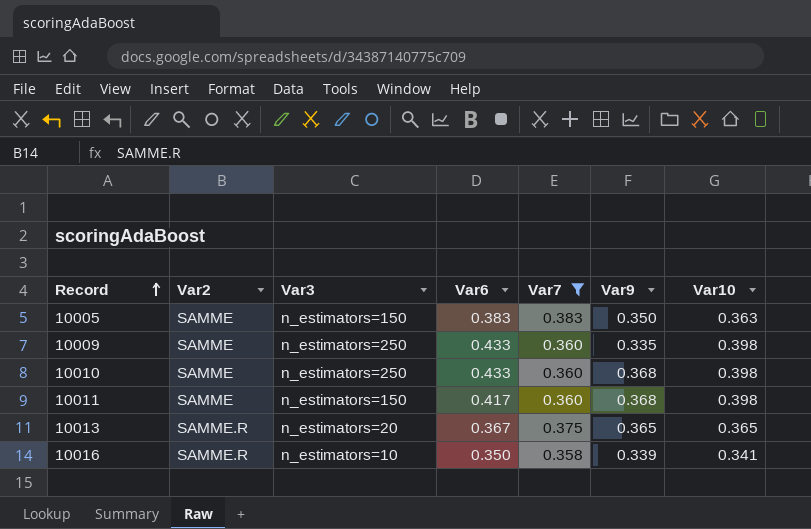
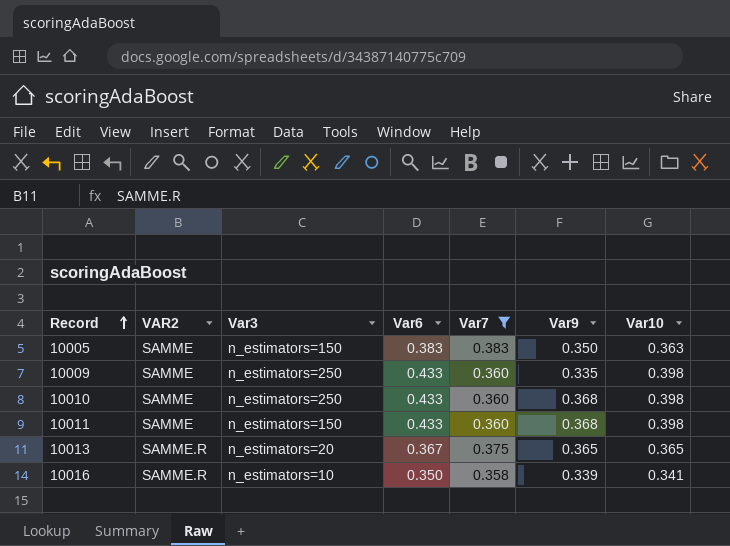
column name: Var2 -> VAR2
10011 | Var6: 0.417 -> 0.433

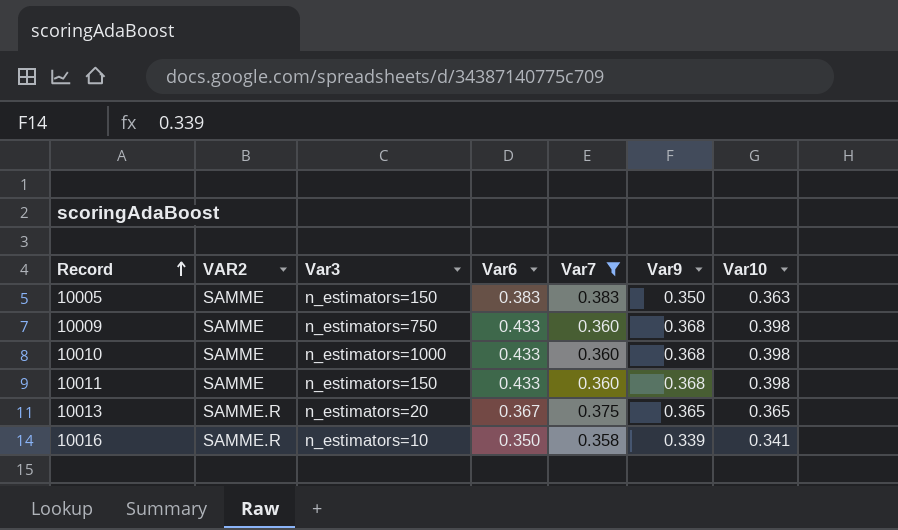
10009 | Var3: n_estimators=250 -> n_estimators=750
10009 | Var9: 0.335 -> 0.368
10010 | Var3: n_estimators=250 -> n_estimators=1000

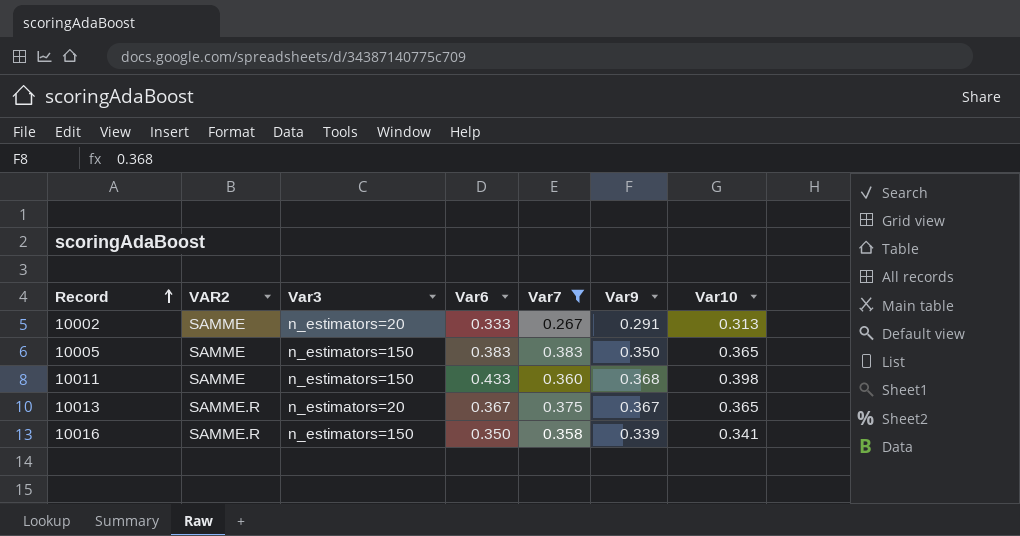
row 10009: SAMME | n_estimators=750 | 0.433 | 0.360 | 0.368 | 0.398 -> none
row 10010: SAMME | n_estimators=1000 | 0.433 | 0.360 | 0.368 | 0.398 -> none
row 10002: none -> SAMME | n_estimators=20 | 0.333 | 0.267 | 0.291 | 0.313
10005 | Var10: 0.363 -> 0.365
10013 | Var9: 0.365 -> 0.367
10016 | Var3: n_estimators=10 -> n_estimators=150

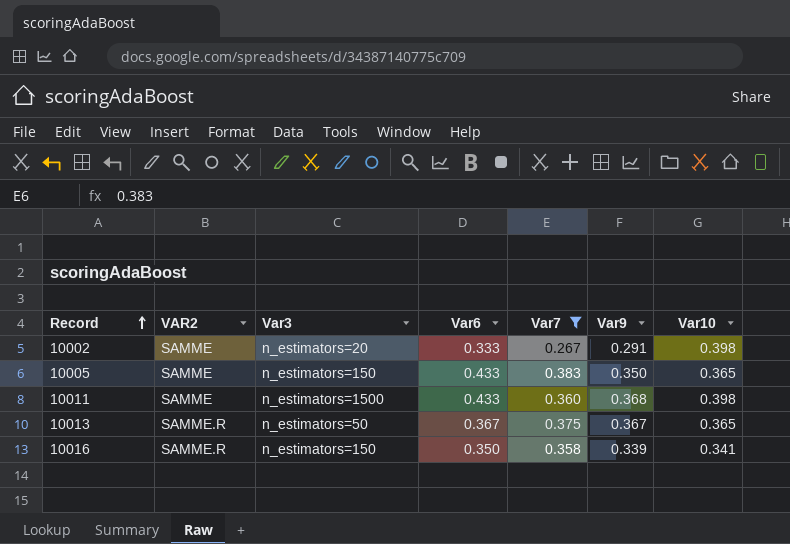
10002 | Var10: 0.313 -> 0.398
10005 | Var6: 0.383 -> 0.433
10011 | Var3: n_estimators=150 -> n_estimators=1500
10013 | Var3: n_estimators=20 -> n_estimators=50

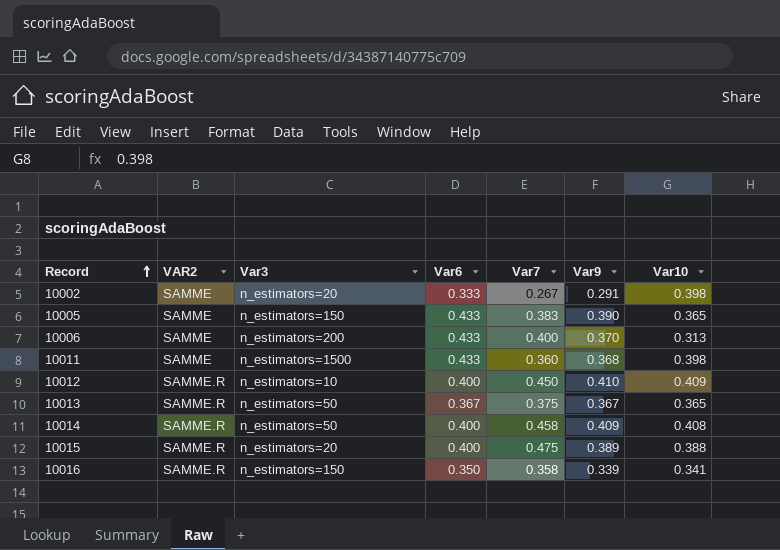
filter: Var7 <= 0.383 -> none
10005 | Var9: 0.350 -> 0.390

